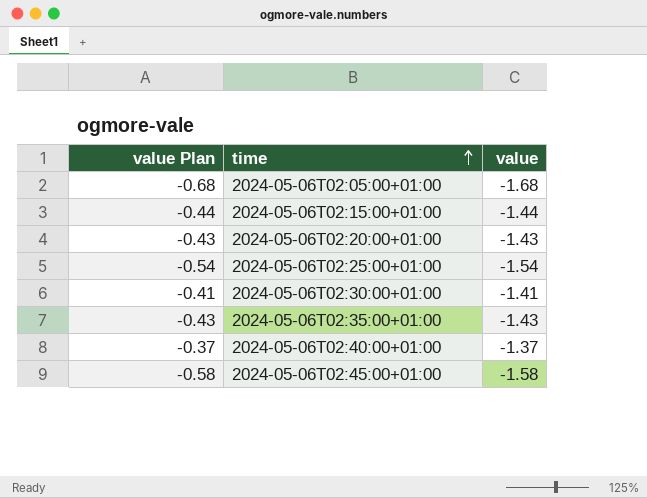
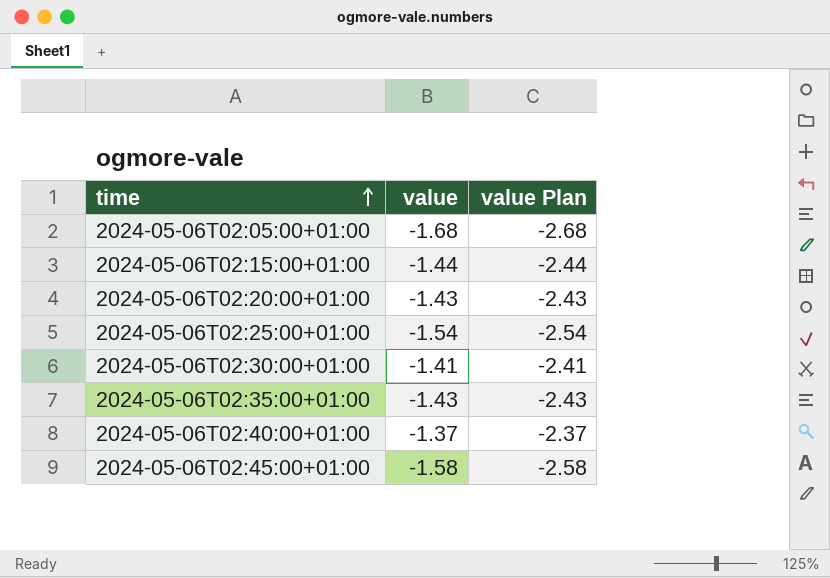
column value Plan | formula: [value] + 1 -> [value] - 1
column value Plan | position: 1 -> 3

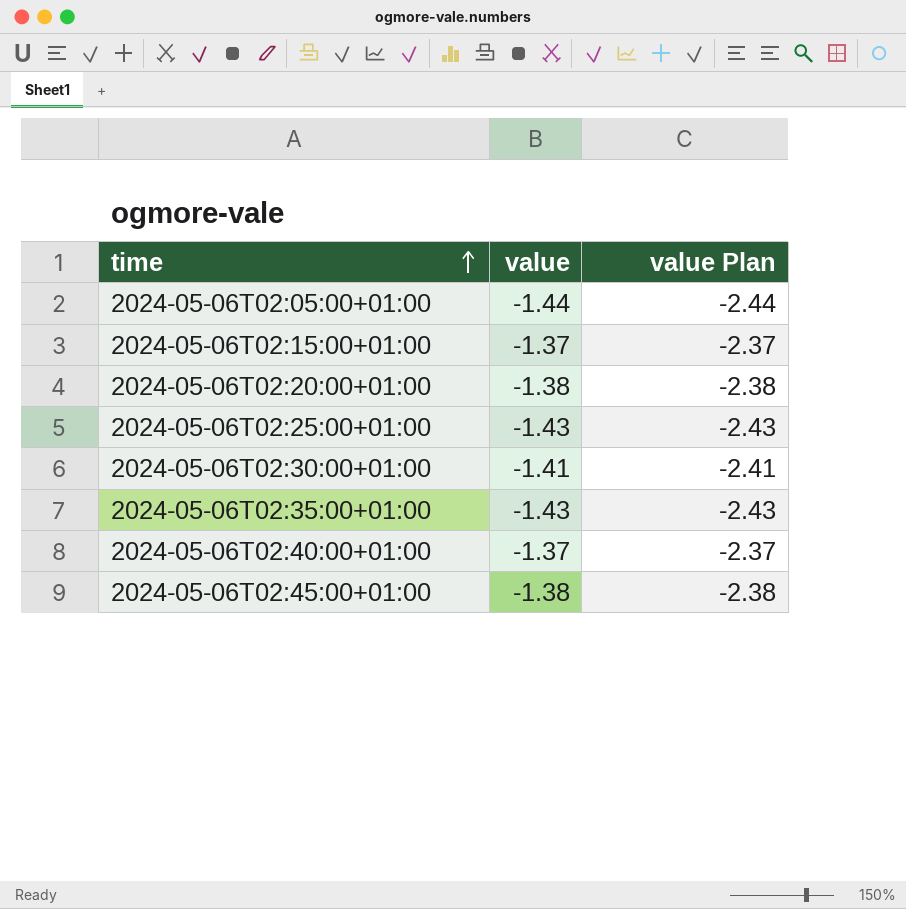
2024-05-06T02:05:00+01:00 | value: -1.68 -> -1.44
2024-05-06T02:05:00+01:00 | value Plan: -2.68 -> -2.44
2024-05-06T02:15:00+01:00 | value: -1.44 -> -1.37
2024-05-06T02:15:00+01:00 | value Plan: -2.44 -> -2.37
2024-05-06T02:20:00+01:00 | value: -1.43 -> -1.38
2024-05-06T02:20:00+01:00 | value Plan: -2.43 -> -2.38
2024-05-06T02:25:00+01:00 | value: -1.54 -> -1.43
2024-05-06T02:25:00+01:00 | value Plan: -2.54 -> -2.43
2024-05-06T02:45:00+01:00 | value: -1.58 -> -1.38
2024-05-06T02:45:00+01:00 | value Plan: -2.58 -> -2.38

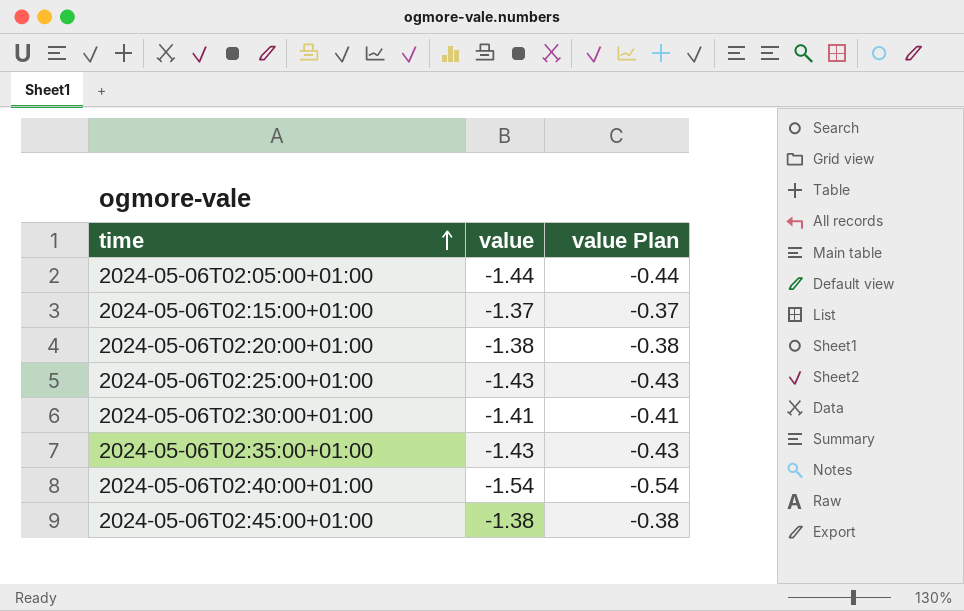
column value Plan | formula: [value] - 1 -> [value] + 1
2024-05-06T02:40:00+01:00 | value: -1.37 -> -1.54

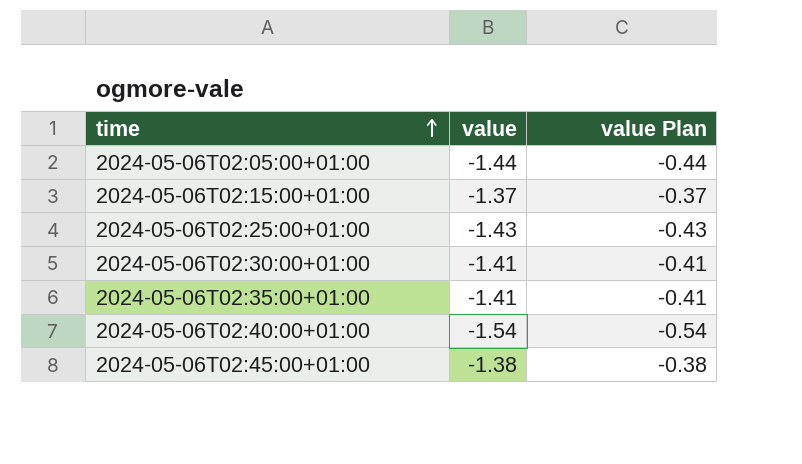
row 2024-05-06T02:20:00+01:00: -1.38 | -0.38 -> none
2024-05-06T02:35:00+01:00 | value: -1.43 -> -1.41
2024-05-06T02:35:00+01:00 | value Plan: -0.43 -> -0.41

